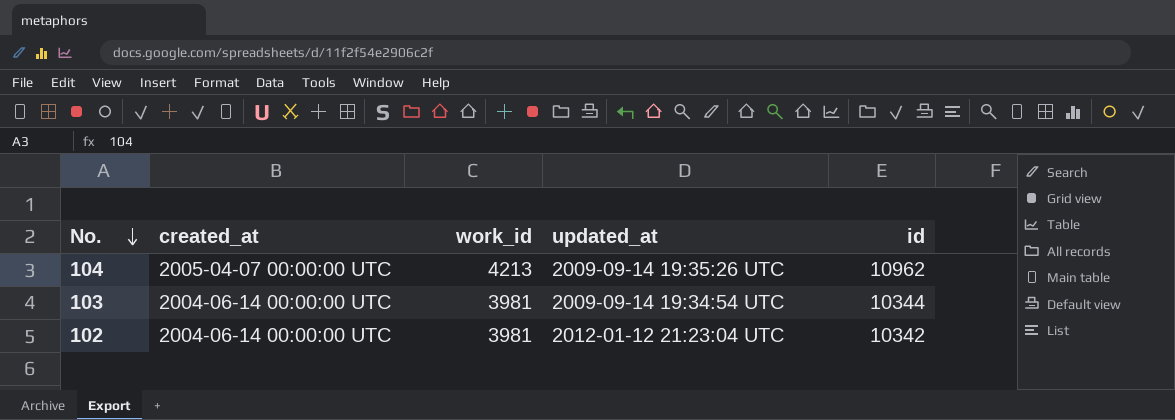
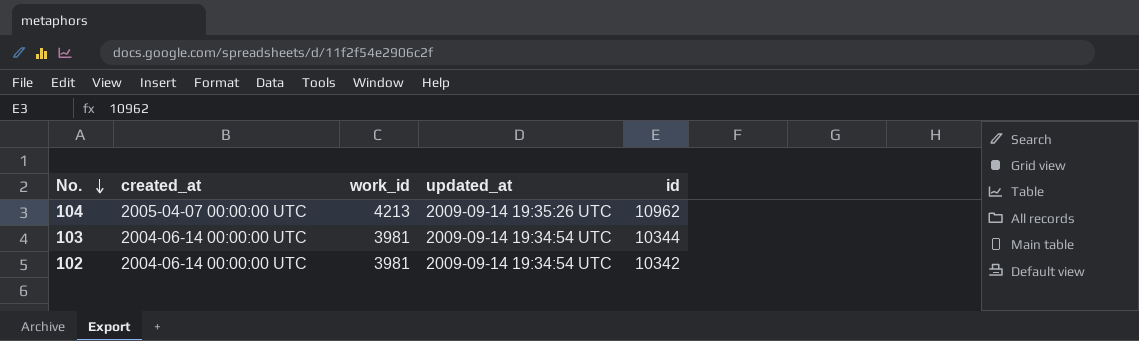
102 | updated_at: 2012-01-12 21:23:04 UTC -> 2009-09-14 19:34:54 UTC

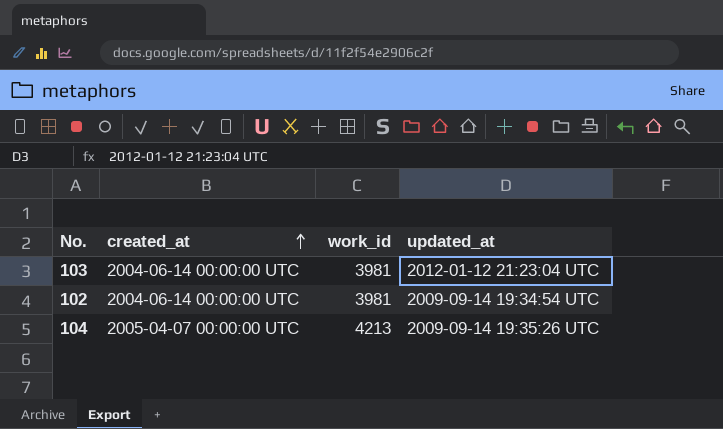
row order: No. descending -> created_at ascending
column id | position: 5 -> none
103 | updated_at: 2009-09-14 19:34:54 UTC -> 2012-01-12 21:23:04 UTC

